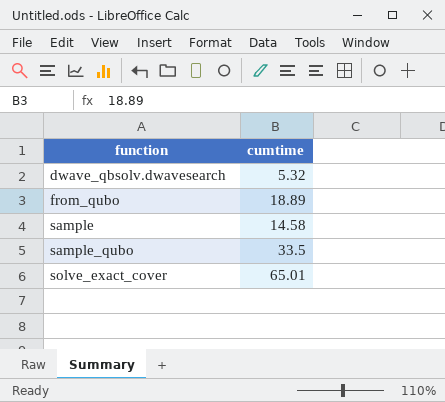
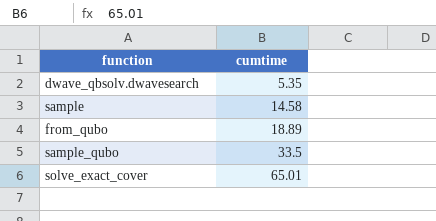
row order: function ascending -> cumtime ascending
dwave_qbsolv.dwavesearch | cumtime: 5.32 -> 5.35

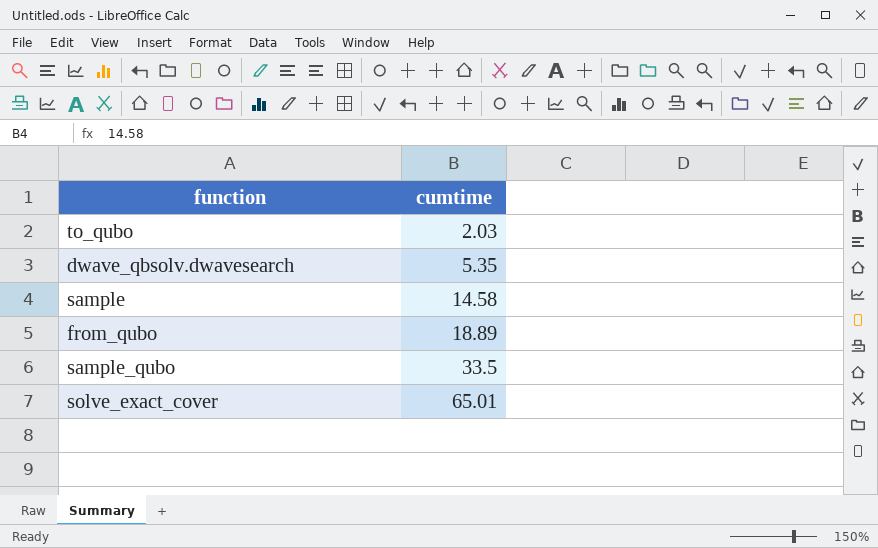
row to_qubo: none -> 2.03

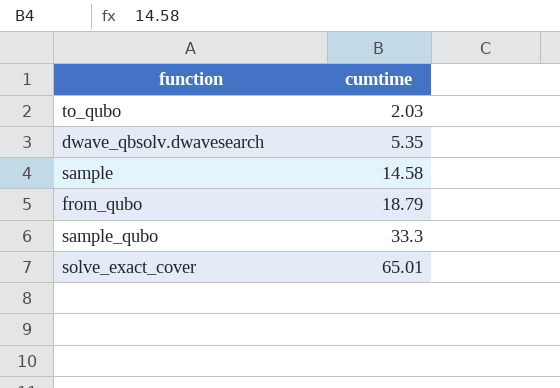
from_qubo | cumtime: 18.89 -> 18.79
sample_qubo | cumtime: 33.5 -> 33.3

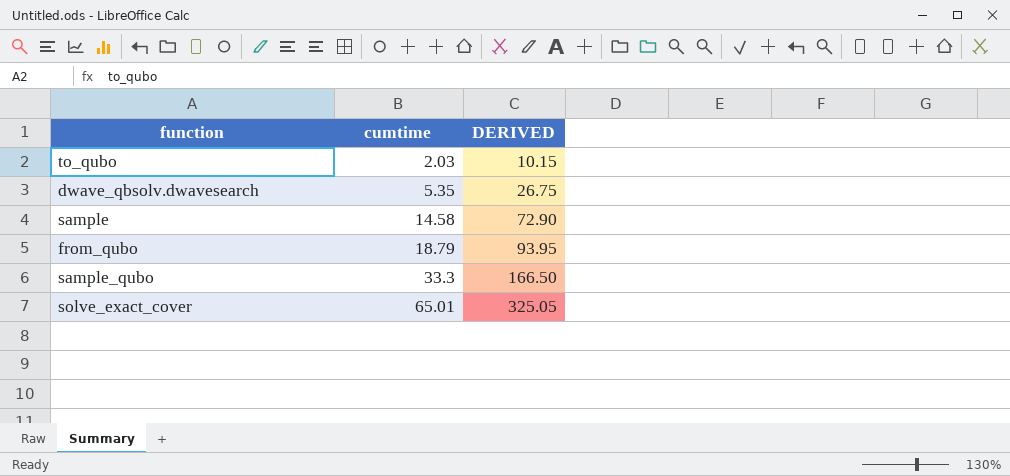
column DERIVED | formula: none -> [cumtime] * 5

